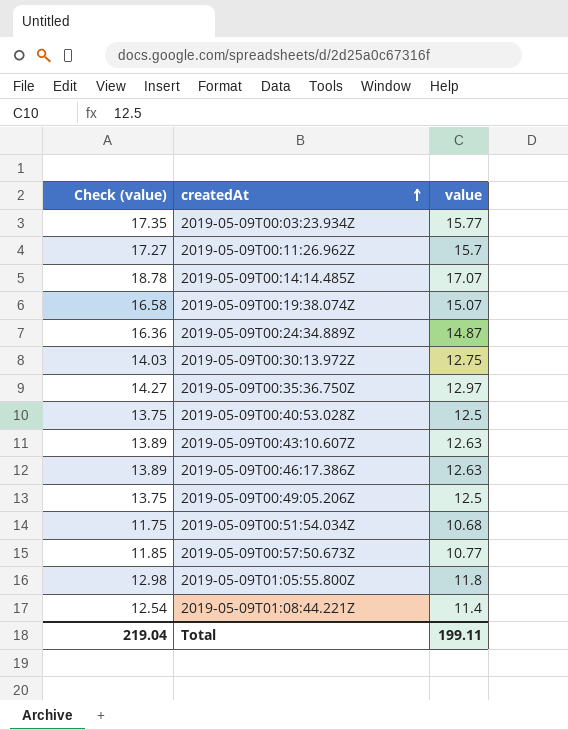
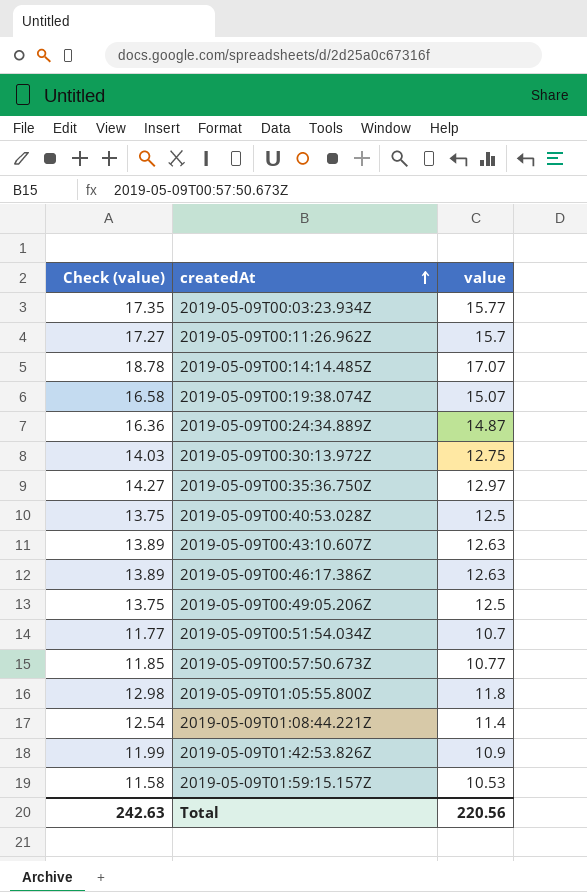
2019-05-09T00:51:54.034Z | Check (value): 11.75 -> 11.77
2019-05-09T00:51:54.034Z | value: 10.68 -> 10.7
row 2019-05-09T01:42:53.826Z: none -> 11.99 | 10.9
row 2019-05-09T01:59:15.157Z: none -> 11.58 | 10.53
Total | Check (value): 219.04 -> 242.63
Total | value: 199.11 -> 220.56

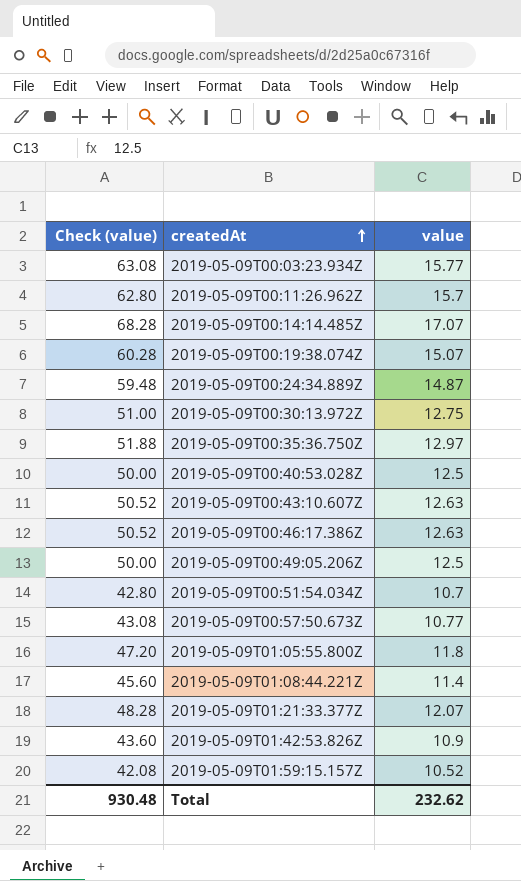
column Check (value) | formula: [value] * 1.1 -> [value] * 4
row 2019-05-09T01:21:33.377Z: none -> 48.28 | 12.07
2019-05-09T01:59:15.157Z | value: 10.53 -> 10.52
Total | Check (value): 242.63 -> 930.48
Total | value: 220.56 -> 232.62

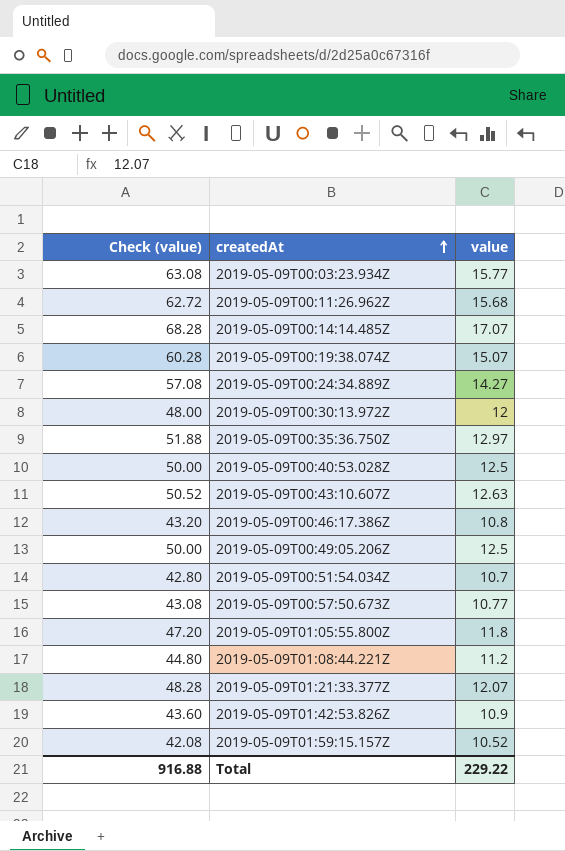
2019-05-09T00:11:26.962Z | Check (value): 62.80 -> 62.72
2019-05-09T00:11:26.962Z | value: 15.7 -> 15.68
2019-05-09T00:24:34.889Z | Check (value): 59.48 -> 57.08
2019-05-09T00:24:34.889Z | value: 14.87 -> 14.27
2019-05-09T00:30:13.972Z | Check (value): 51.00 -> 48.00
2019-05-09T00:30:13.972Z | value: 12.75 -> 12
2019-05-09T00:46:17.386Z | Check (value): 50.52 -> 43.20
2019-05-09T00:46:17.386Z | value: 12.63 -> 10.8
2019-05-09T01:08:44.221Z | Check (value): 45.60 -> 44.80
2019-05-09T01:08:44.221Z | value: 11.4 -> 11.2
Total | Check (value): 930.48 -> 916.88
Total | value: 232.62 -> 229.22

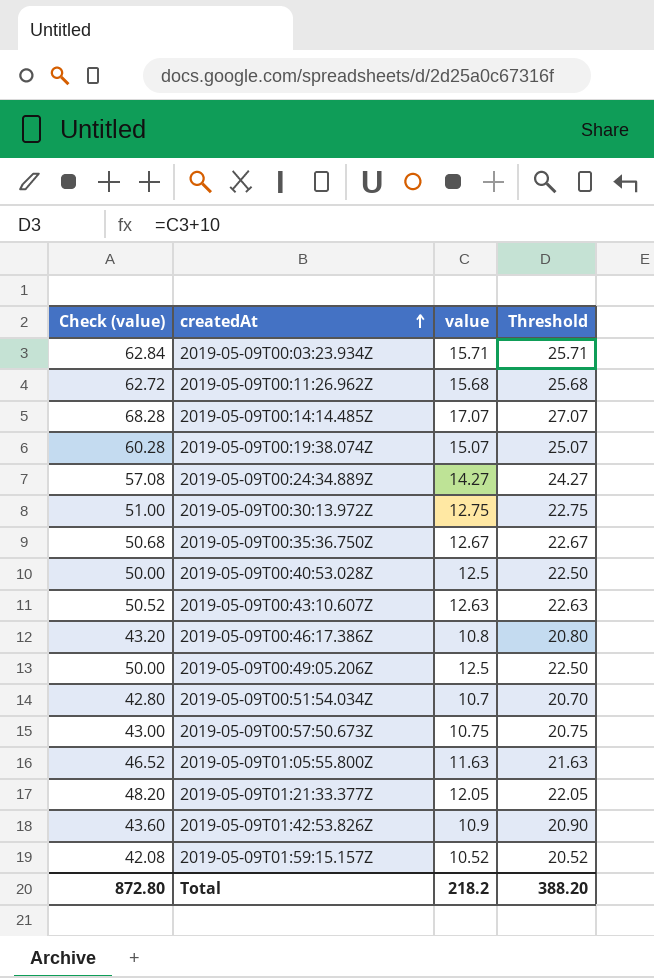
column Threshold | formula: none -> [value] + 10
row 2019-05-09T01:08:44.221Z: 44.80 | 11.2 -> none
2019-05-09T00:03:23.934Z | Check (value): 63.08 -> 62.84
2019-05-09T00:03:23.934Z | value: 15.77 -> 15.71
2019-05-09T00:30:13.972Z | Check (value): 48.00 -> 51.00
2019-05-09T00:30:13.972Z | value: 12 -> 12.75
2019-05-09T00:35:36.750Z | Check (value): 51.88 -> 50.68
2019-05-09T00:35:36.750Z | value: 12.97 -> 12.67
2019-05-09T00:57:50.673Z | Check (value): 43.08 -> 43.00
2019-05-09T00:57:50.673Z | value: 10.77 -> 10.75
2019-05-09T01:05:55.800Z | Check (value): 47.20 -> 46.52
2019-05-09T01:05:55.800Z | value: 11.8 -> 11.63
2019-05-09T01:21:33.377Z | Check (value): 48.28 -> 48.20
2019-05-09T01:21:33.377Z | value: 12.07 -> 12.05
Total | Check (value): 916.88 -> 872.80
Total | value: 229.22 -> 218.2

